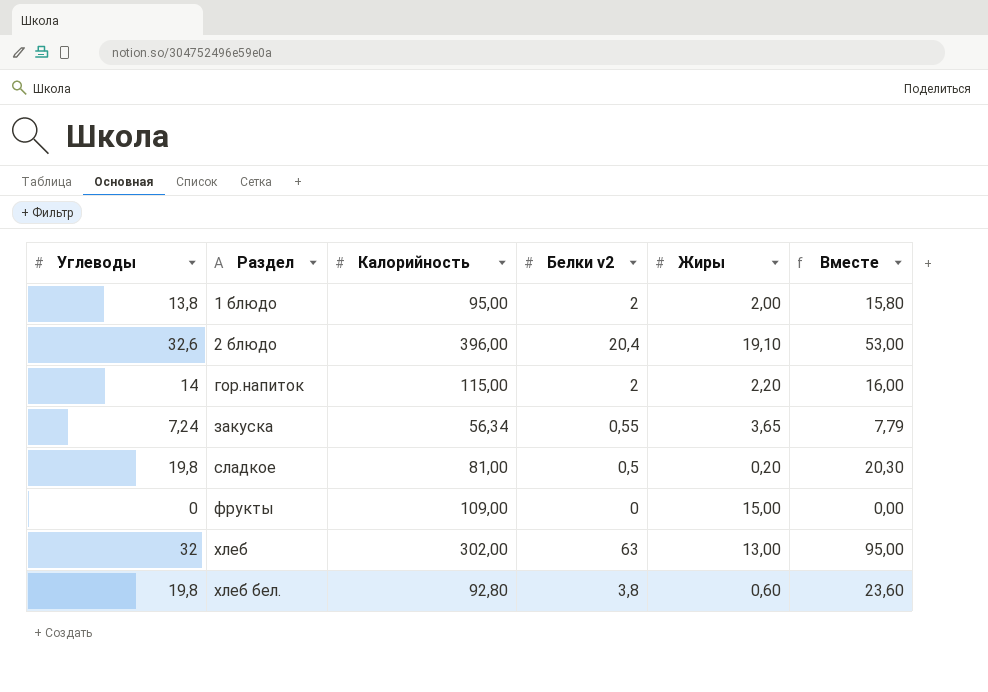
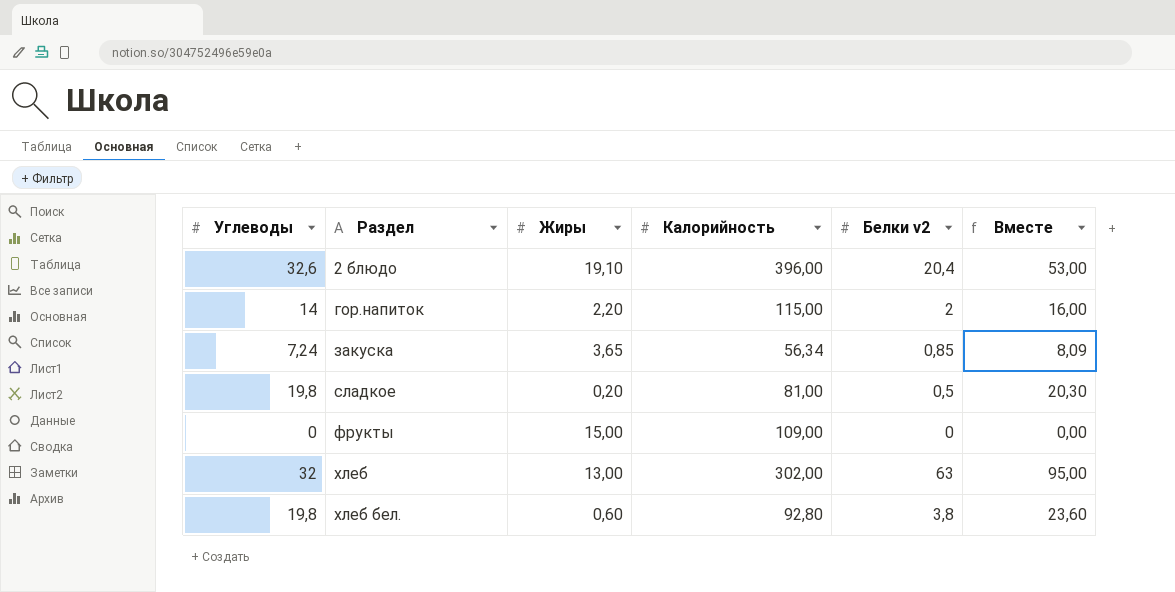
column Жиры | position: 5 -> 3
row 1 блюдо: 13,8 | 95,00 | 2 | 2,00 | 15,80 -> none
закуска | Белки v2: 0,55 -> 0,85
закуска | Вместе: 7,79 -> 8,09

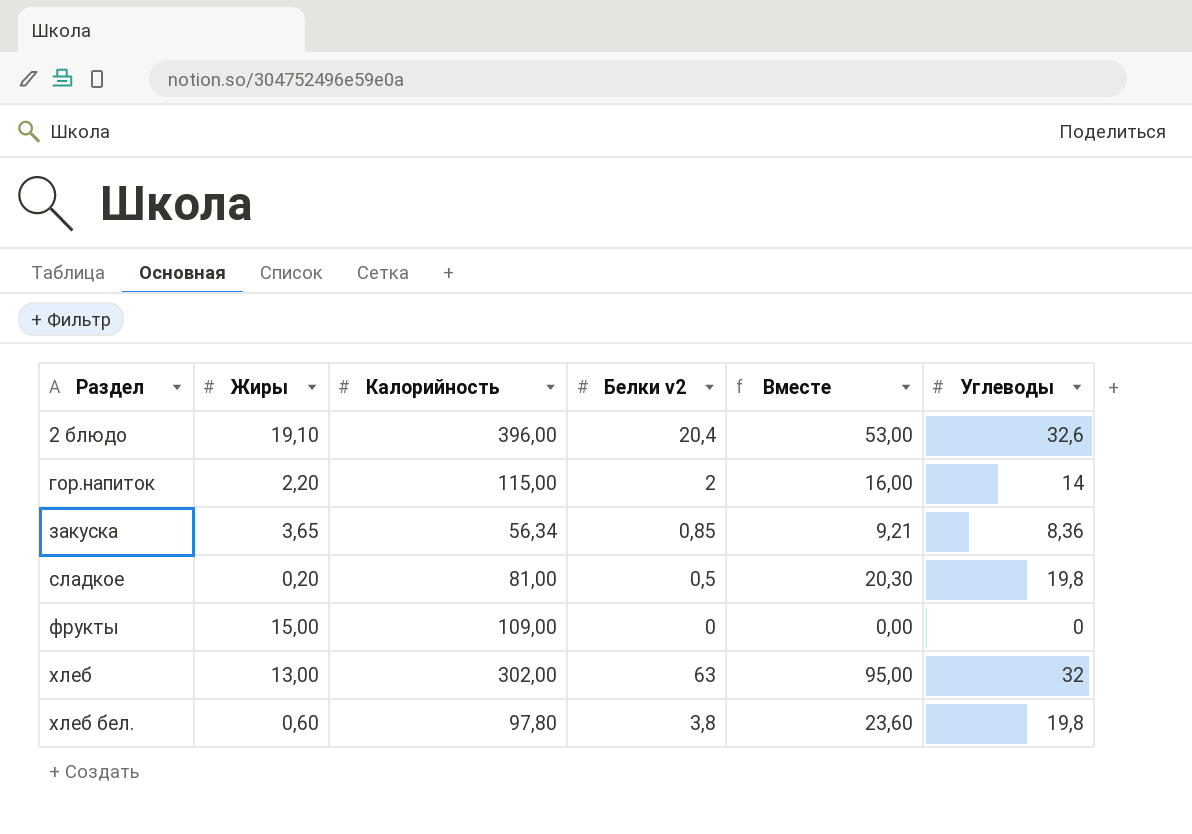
column Углеводы | position: 1 -> 6
закуска | Вместе: 8,09 -> 9,21
закуска | Углеводы: 7,24 -> 8,36
хлеб бел. | Калорийность: 92,80 -> 97,80

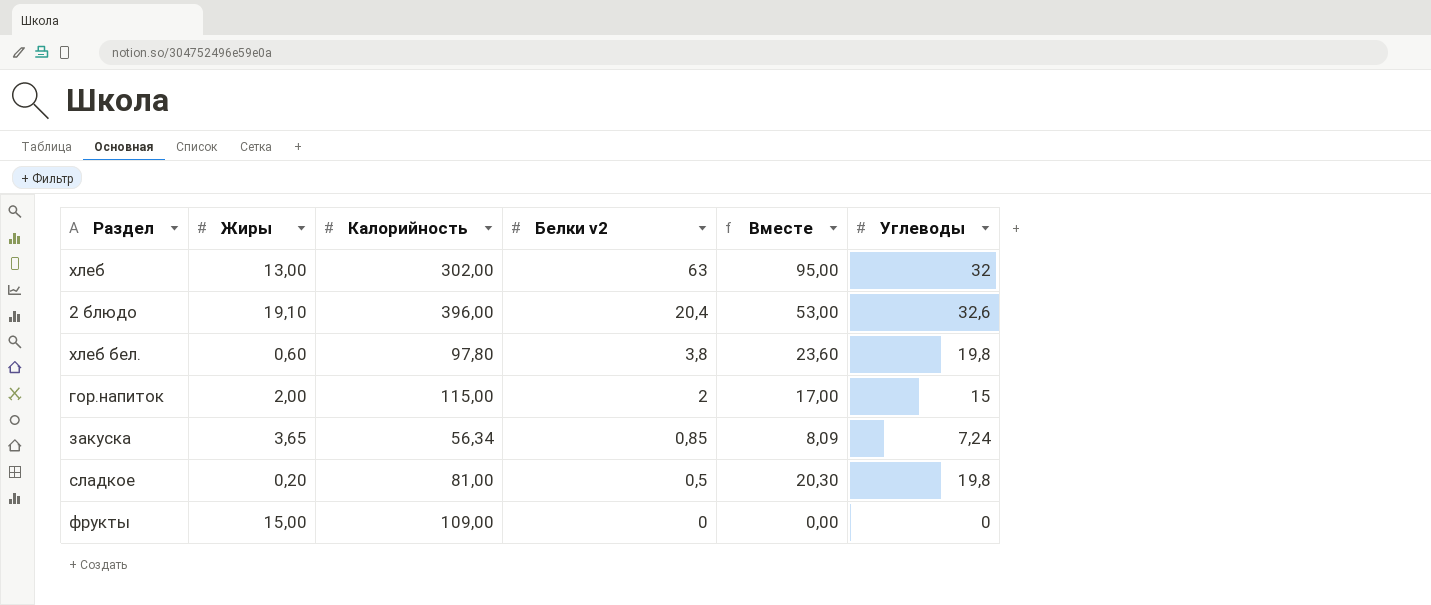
row order: Раздел ascending -> Белки v2 descending
гор.напиток | Жиры: 2,20 -> 2,00
гор.напиток | Вместе: 16,00 -> 17,00
гор.напиток | Углеводы: 14 -> 15
закуска | Вместе: 9,21 -> 8,09
закуска | Углеводы: 8,36 -> 7,24

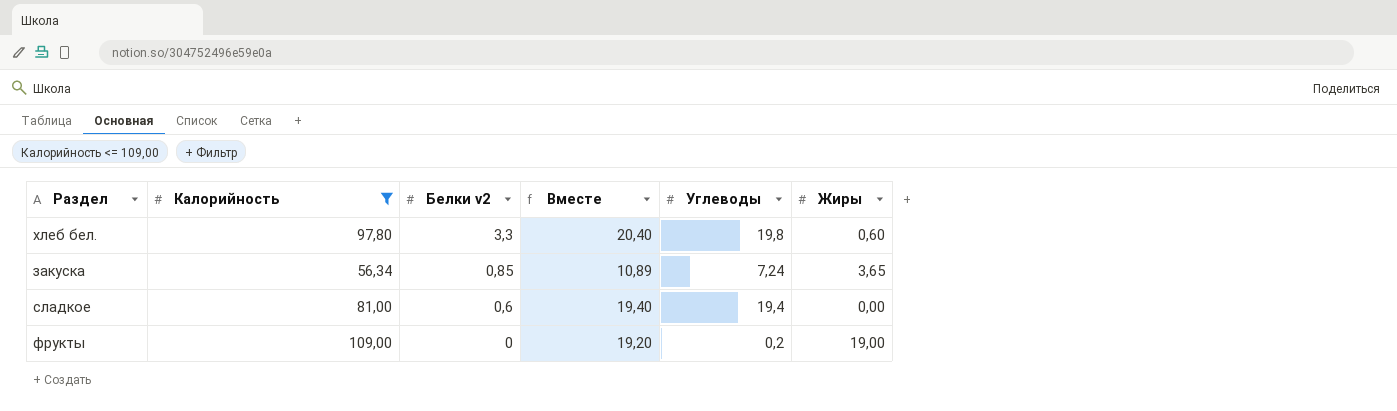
filter: none -> Калорийность <= 109,00
column Вместе | formula: [Белки v2] + [Углеводы] -> [Углеводы] + [Жиры]
column Жиры | position: 2 -> 6
хлеб бел. | Белки v2: 3,8 -> 3,3
сладкое | Белки v2: 0,5 -> 0,6
сладкое | Углеводы: 19,8 -> 19,4
сладкое | Жиры: 0,20 -> 0,00
фрукты | Углеводы: 0 -> 0,2
фрукты | Жиры: 15,00 -> 19,00

